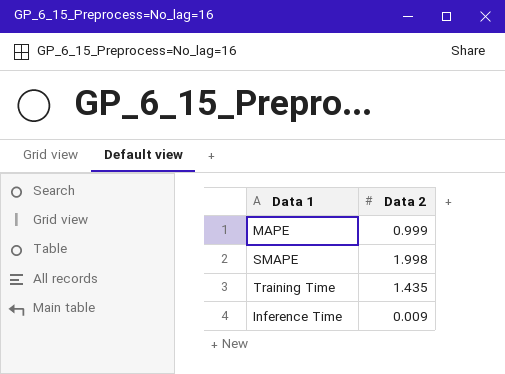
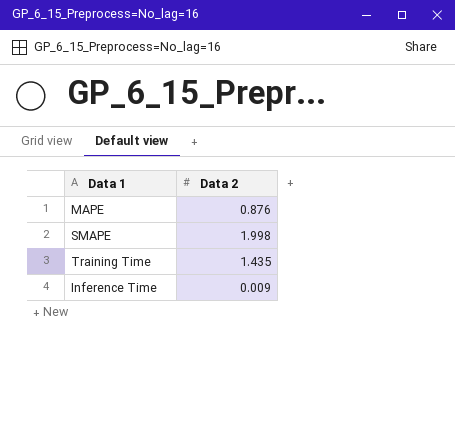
MAPE | Data 2: 0.999 -> 0.876

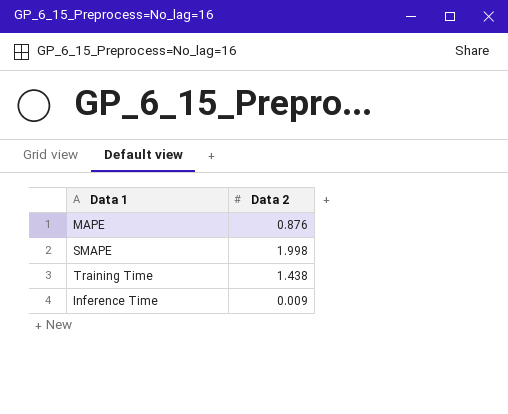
Training Time | Data 2: 1.435 -> 1.438

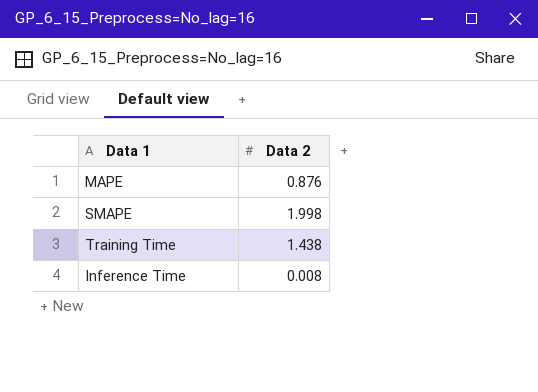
Inference Time | Data 2: 0.009 -> 0.008

